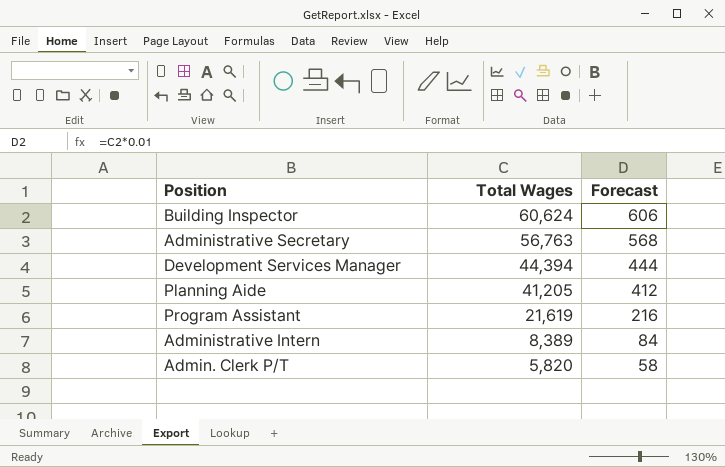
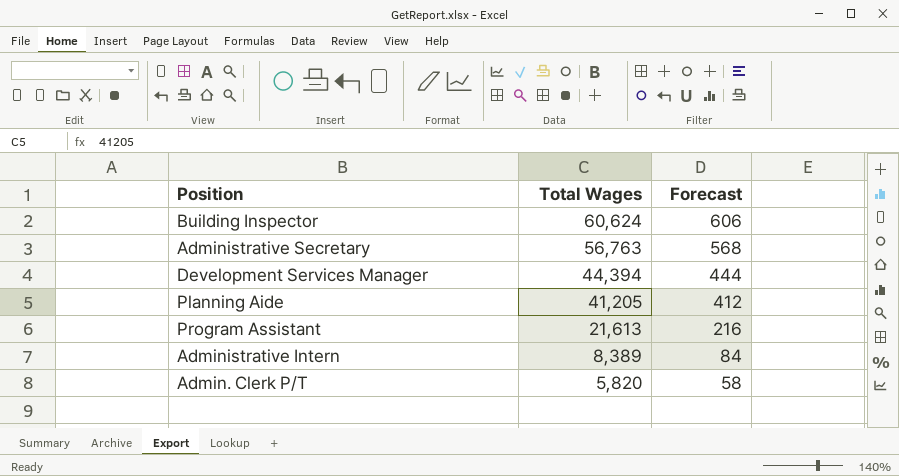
Program Assistant | Total Wages: 21,619 -> 21,613

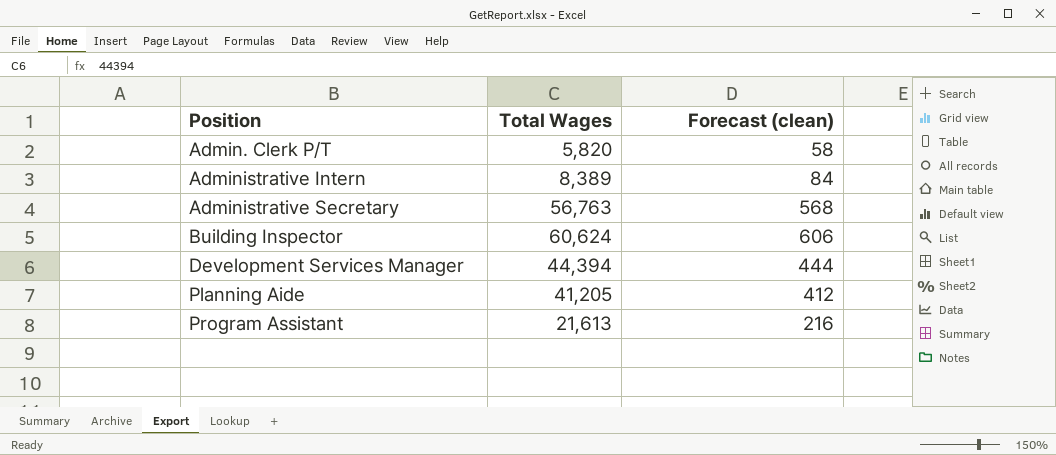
row order: Total Wages descending -> Position ascending
column name: Forecast -> Forecast (clean)

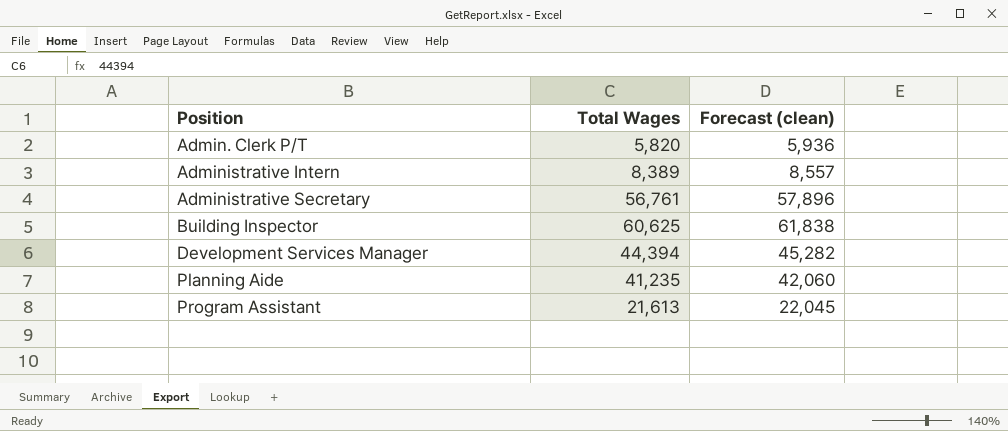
column Forecast (clean) | formula: [Total Wages] * 0.01 -> [Total Wages] * 1.02
Administrative Secretary | Total Wages: 56,763 -> 56,761
Building Inspector | Total Wages: 60,624 -> 60,625
Planning Aide | Total Wages: 41,205 -> 41,235

